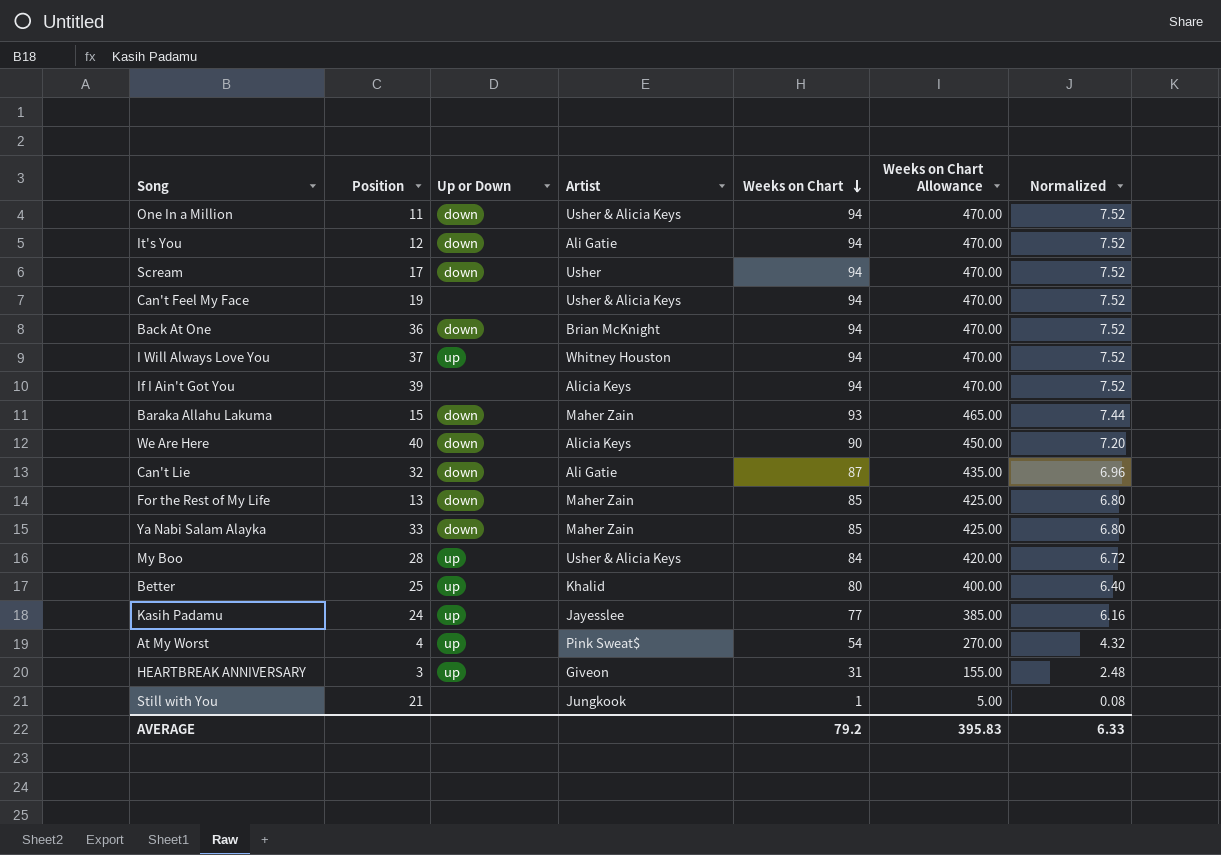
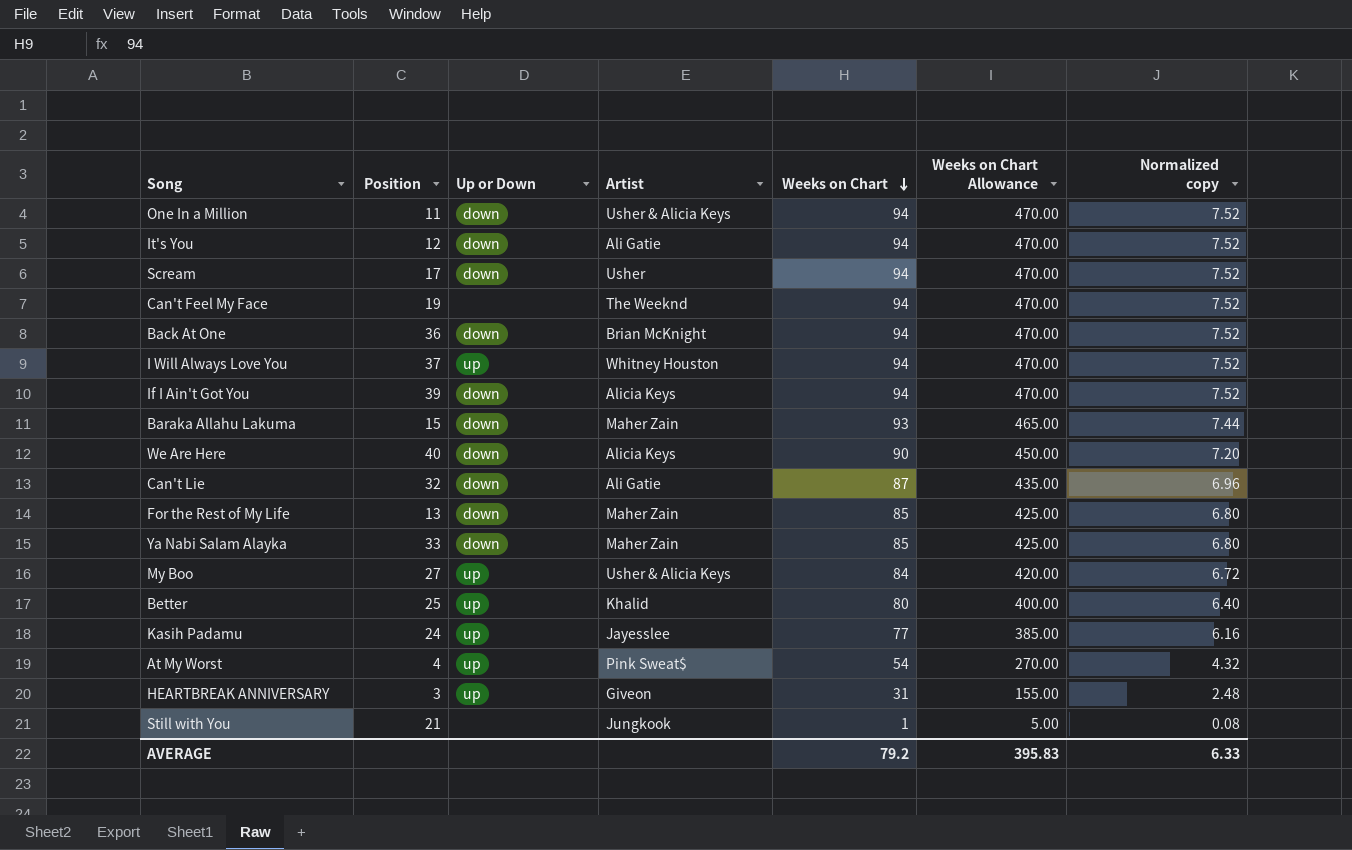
column name: Normalized -> Normalized copy
Can't Feel My Face | Artist: Usher & Alicia Keys -> The Weeknd
If I Ain't Got You | Up or Down: none -> down
My Boo | Position: 28 -> 27

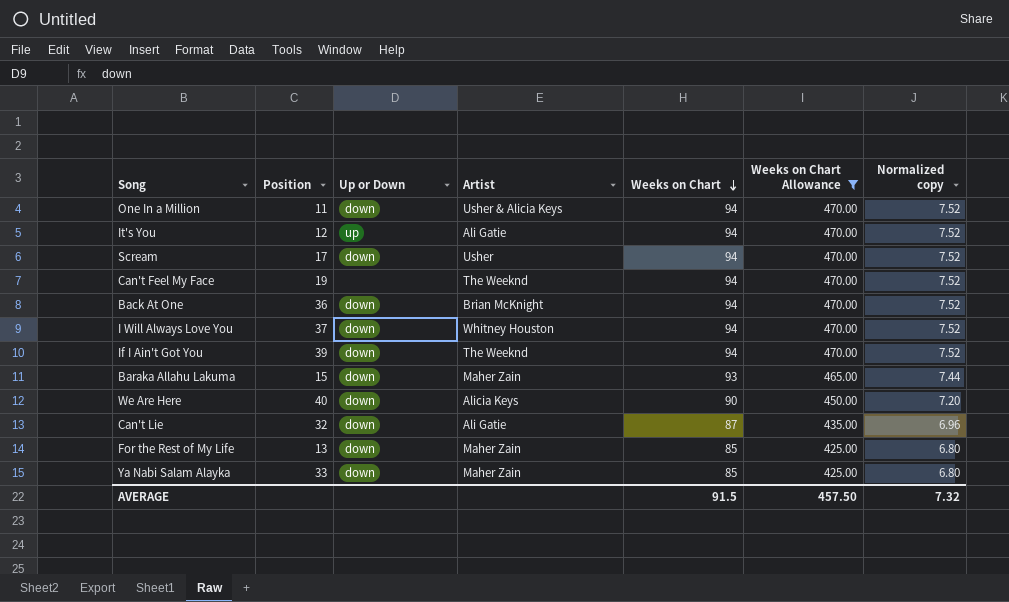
filter: none -> Weeks on Chart Allowance >= 425.00
It's You | Up or Down: down -> up
I Will Always Love You | Up or Down: up -> down
If I Ain't Got You | Artist: Alicia Keys -> The Weeknd
AVERAGE | Weeks on Chart: 79.2 -> 91.5
AVERAGE | Weeks on Chart Allowance: 395.83 -> 457.50
AVERAGE | Normalized copy: 6.33 -> 7.32

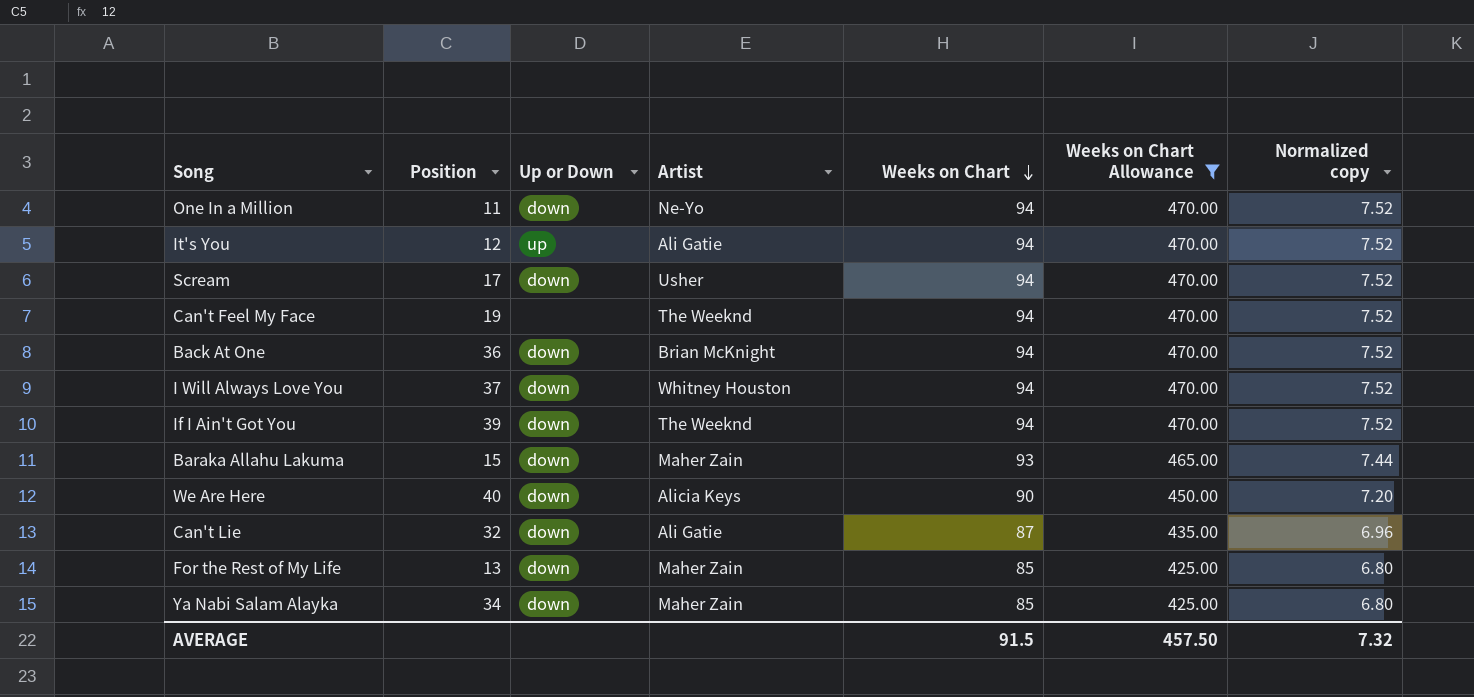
One In a Million | Artist: Usher & Alicia Keys -> Ne-Yo
Ya Nabi Salam Alayka | Position: 33 -> 34

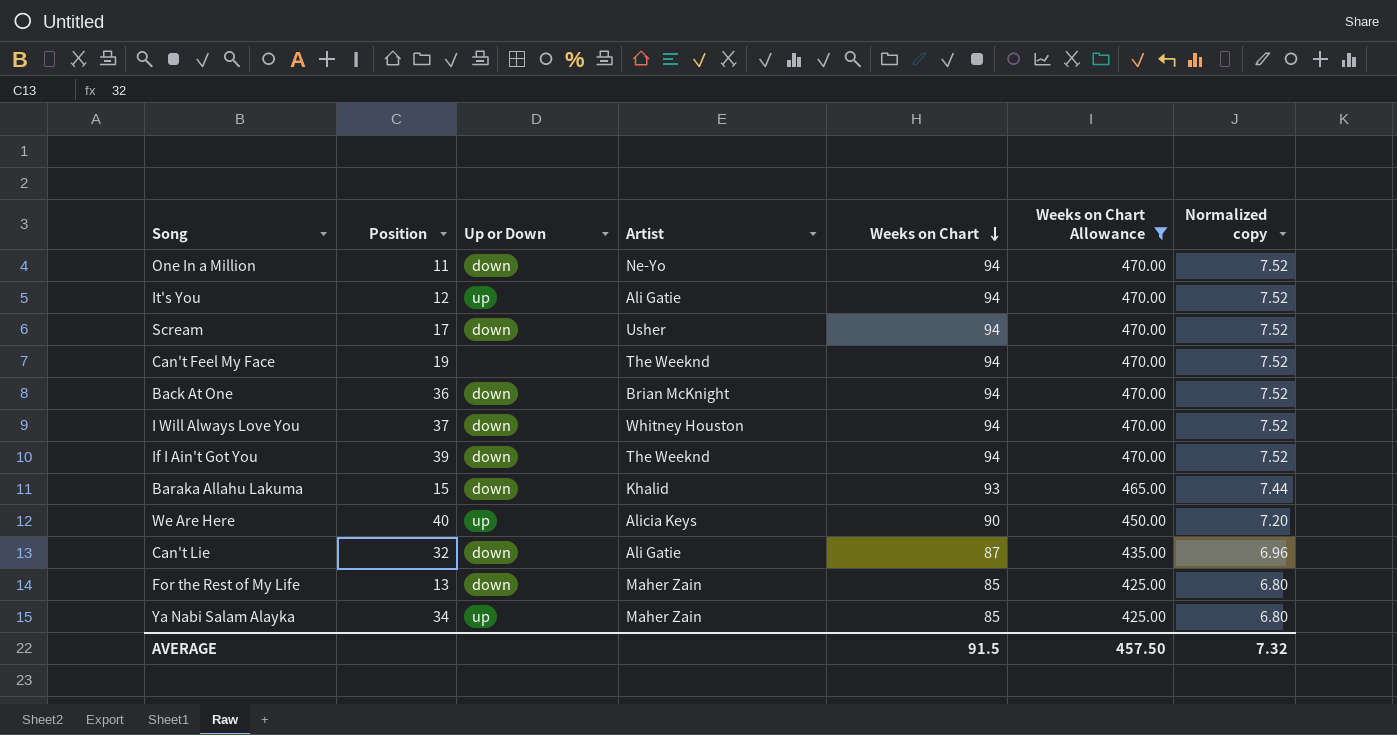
Baraka Allahu Lakuma | Artist: Maher Zain -> Khalid
We Are Here | Up or Down: down -> up
Ya Nabi Salam Alayka | Up or Down: down -> up

